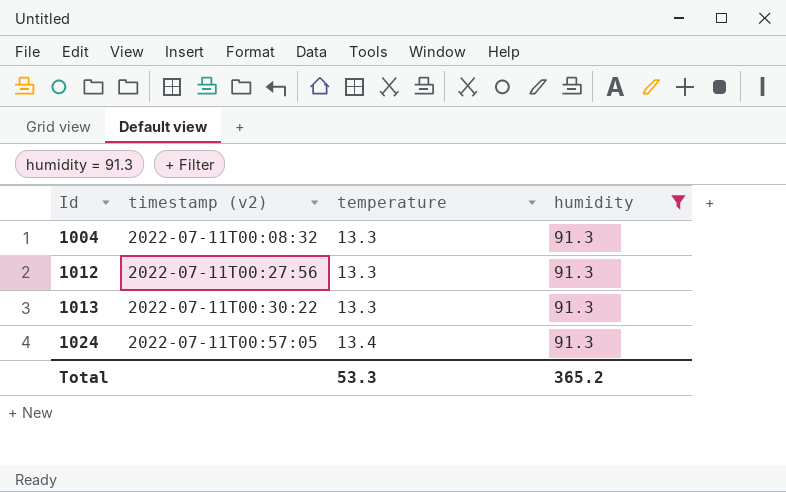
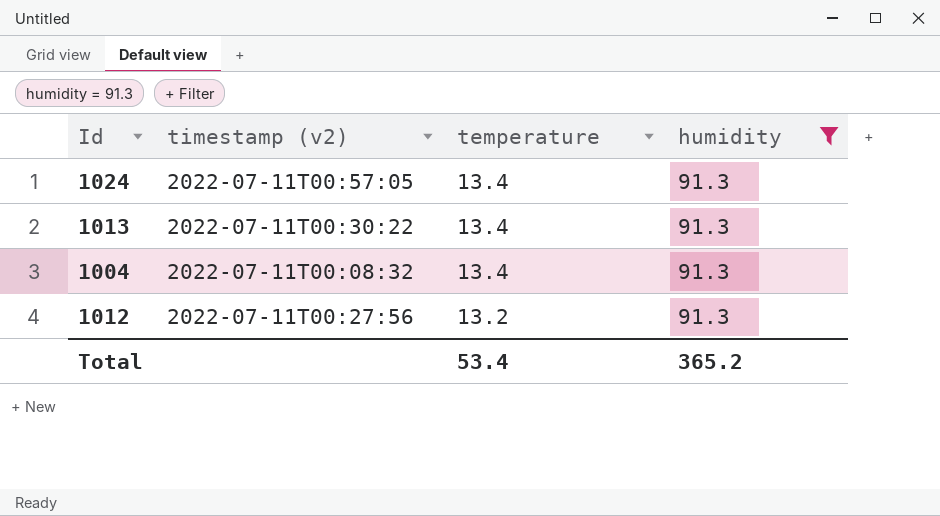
row order: Id ascending -> temperature descending
1013 | temperature: 13.3 -> 13.4
1004 | temperature: 13.3 -> 13.4
1012 | temperature: 13.3 -> 13.2
Total | temperature: 53.3 -> 53.4

